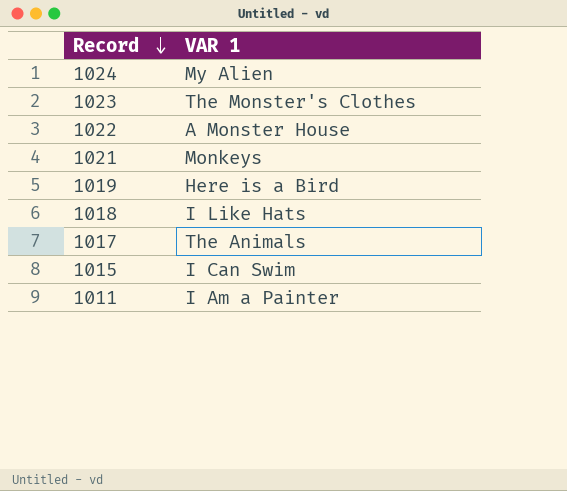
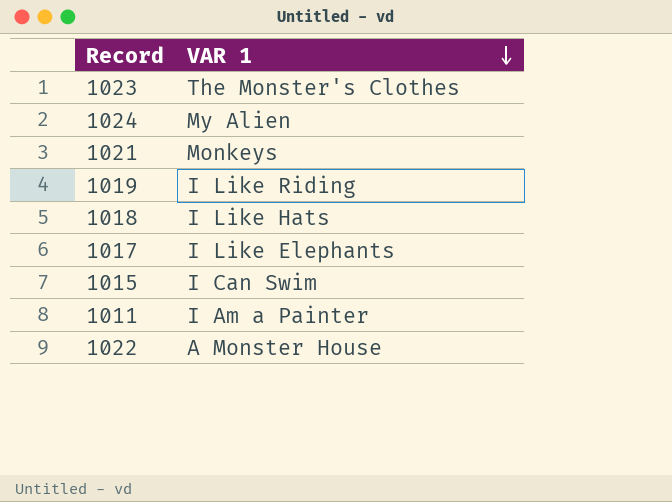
row order: Record descending -> VAR 1 descending
1019 | VAR 1: Here is a Bird -> I Like Riding
1017 | VAR 1: The Animals -> I Like Elephants

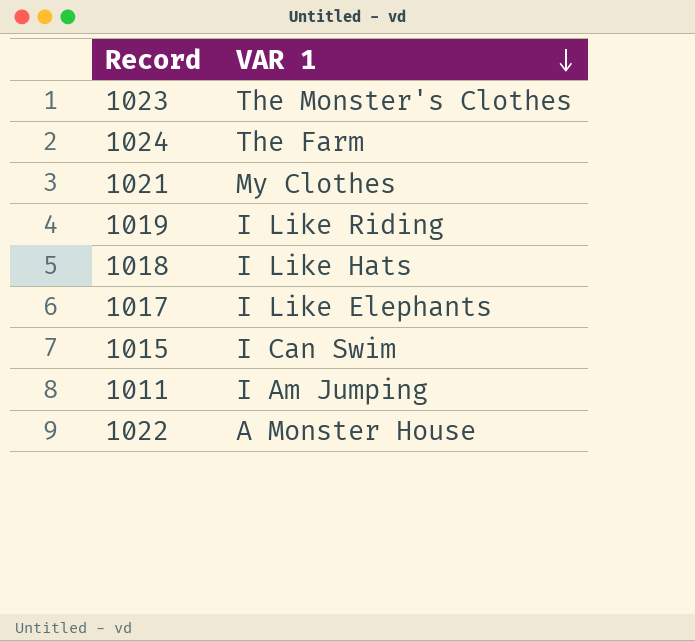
1024 | VAR 1: My Alien -> The Farm
1021 | VAR 1: Monkeys -> My Clothes
1011 | VAR 1: I Am a Painter -> I Am Jumping

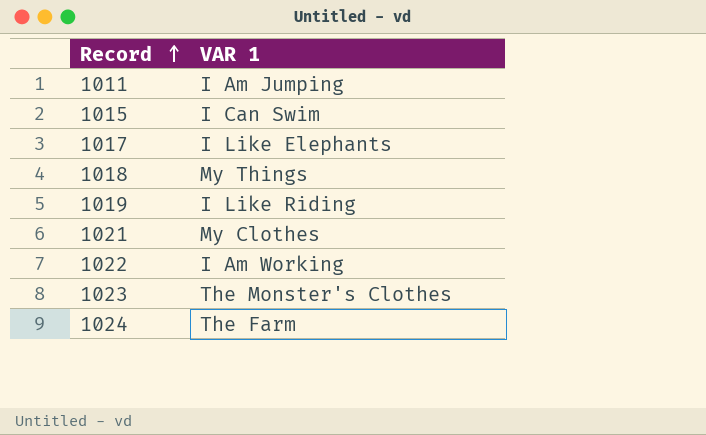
row order: VAR 1 descending -> Record ascending
1018 | VAR 1: I Like Hats -> My Things
1022 | VAR 1: A Monster House -> I Am Working

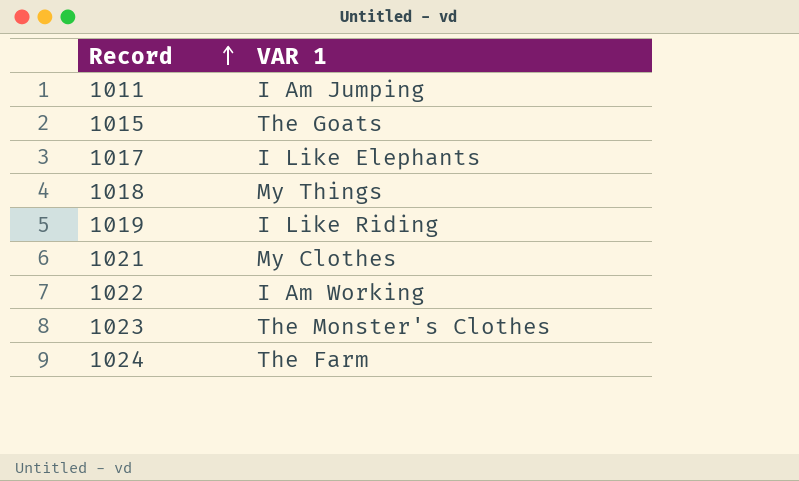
1015 | VAR 1: I Can Swim -> The Goats

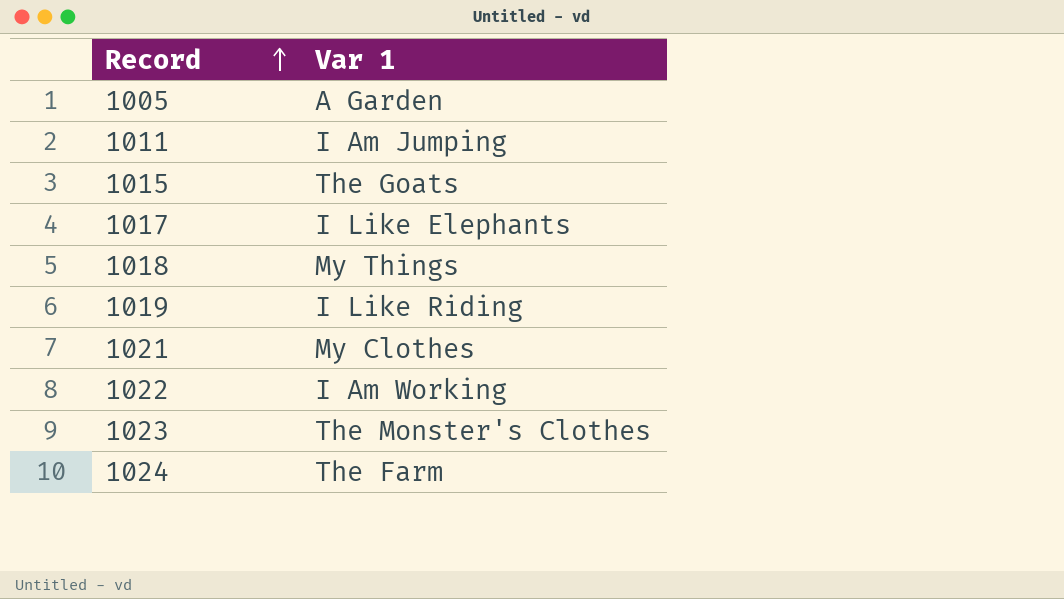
column name: VAR 1 -> Var 1
row 1005: none -> A Garden

